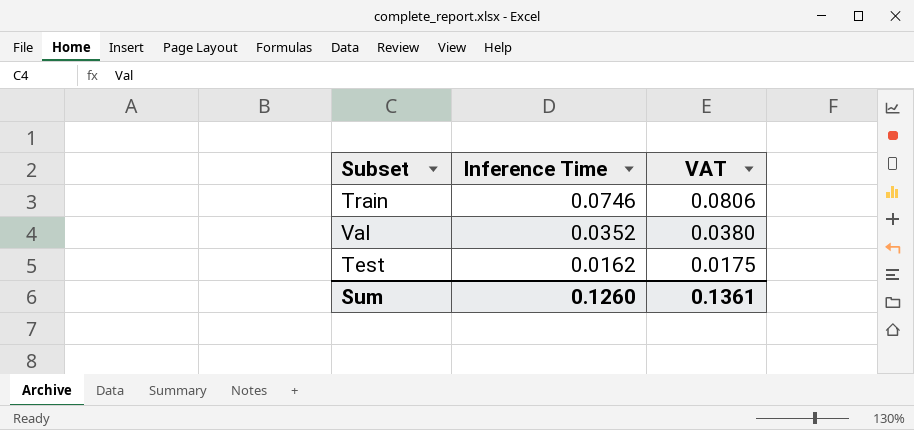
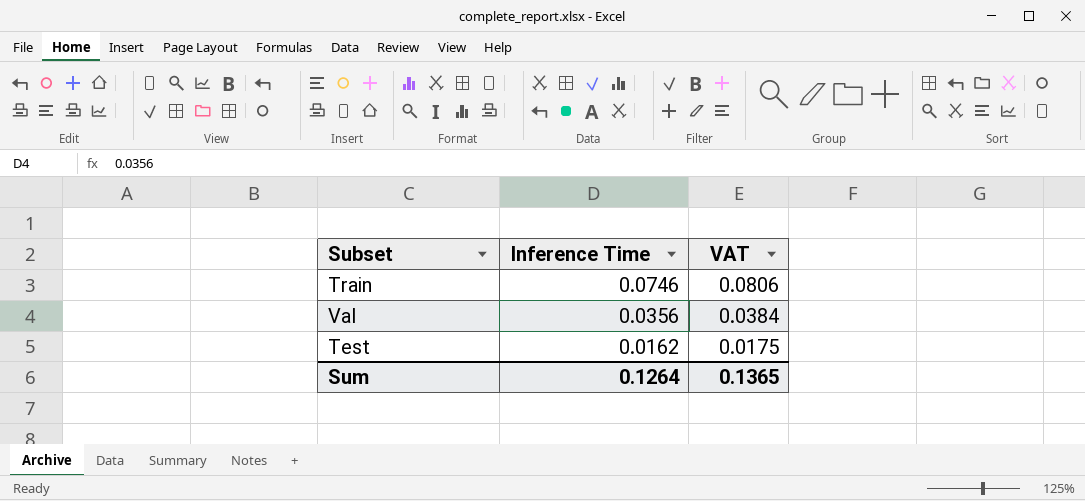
Val | Inference Time: 0.0352 -> 0.0356
Val | VAT: 0.0380 -> 0.0384
Sum | Inference Time: 0.1260 -> 0.1264
Sum | VAT: 0.1361 -> 0.1365

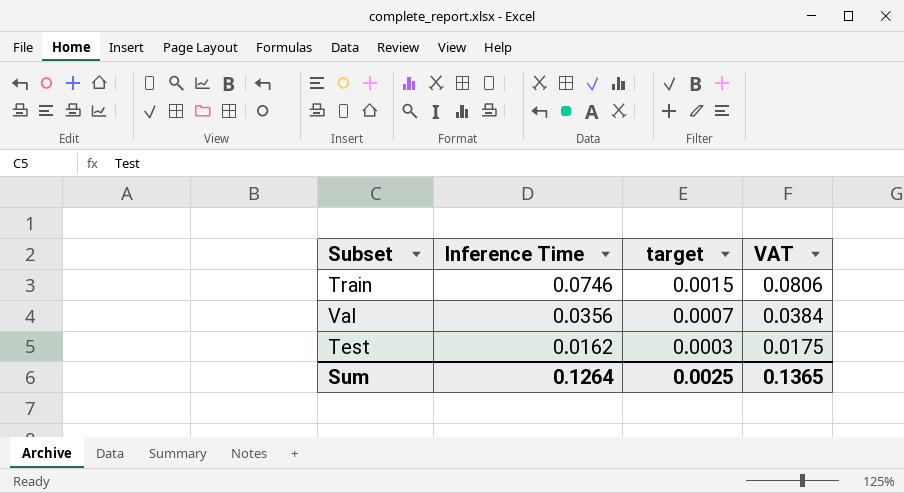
column target | formula: none -> [Inference Time] * 0.02

